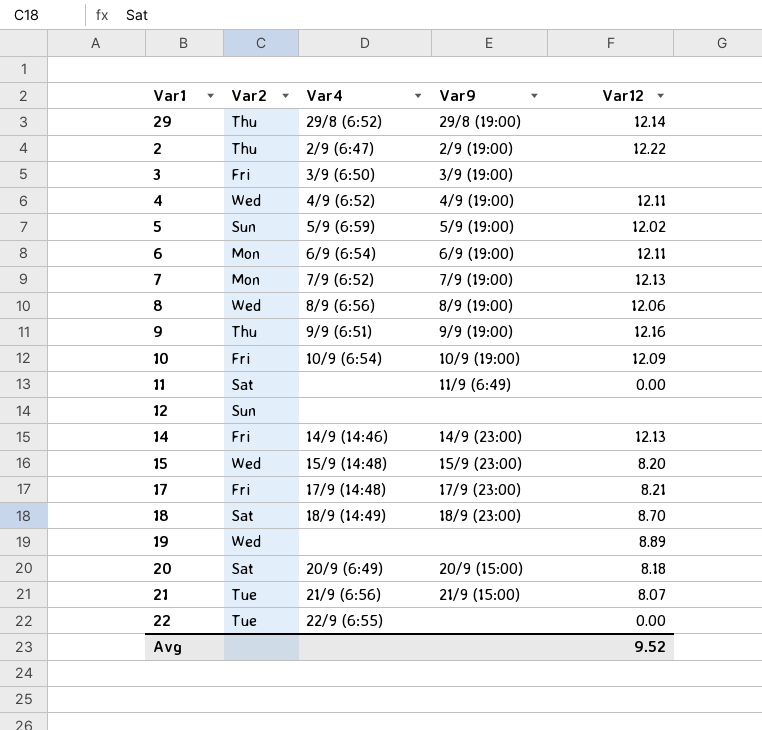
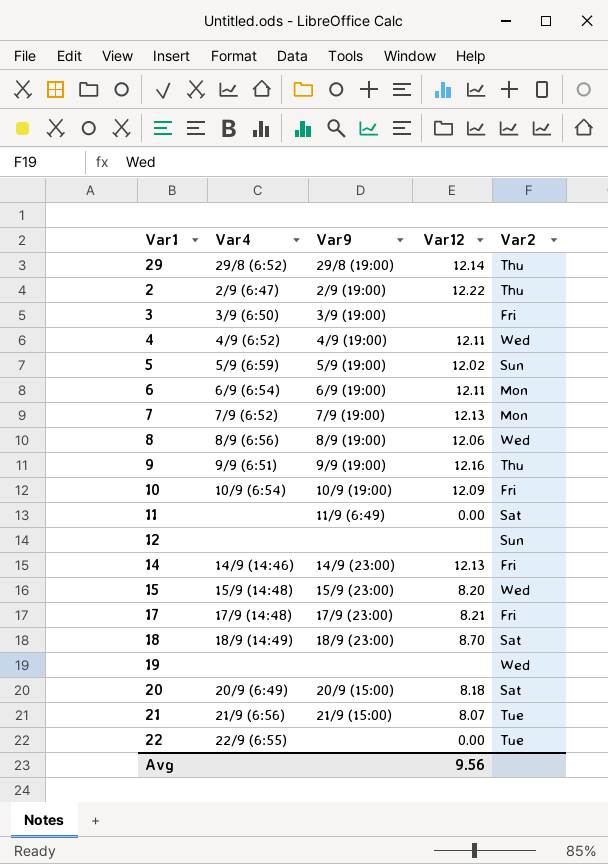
column Var2 | position: 2 -> 5
19 | Var12: 8.89 -> none
Avg | Var12: 9.52 -> 9.56

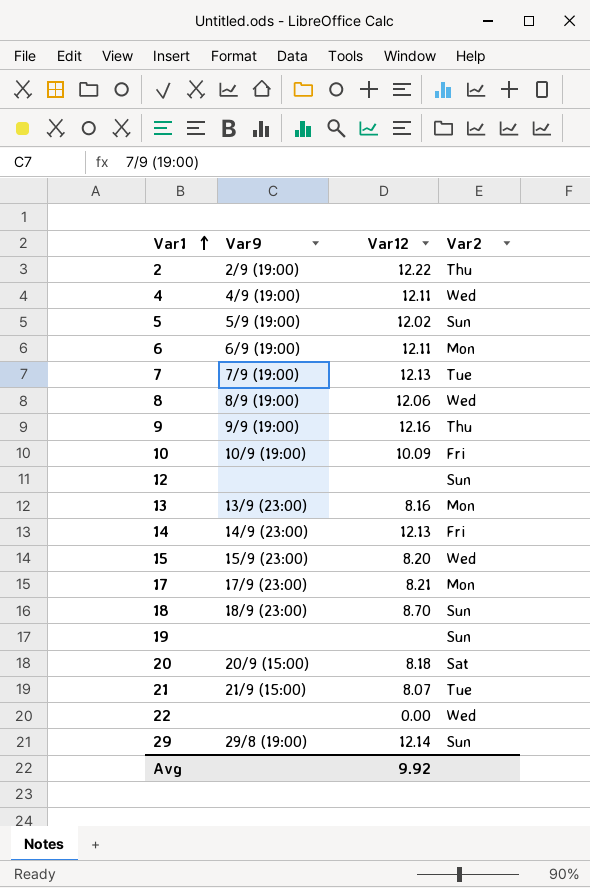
row order: none -> Var1 ascending
column Var4 | position: 2 -> none
row 3: 3/9 (6:50) | 3/9 (19:00) | none | Fri -> none
row 11: none | 11/9 (6:49) | 0.00 | Sat -> none
7 | Var2: Mon -> Tue
10 | Var12: 12.09 -> 10.09
row 13: none -> 13/9 (23:00) | 8.16 | Mon
17 | Var2: Fri -> Mon
18 | Var2: Sat -> Sun
19 | Var2: Wed -> Sun
22 | Var2: Tue -> Wed
29 | Var2: Thu -> Sun
Avg | Var12: 9.56 -> 9.92

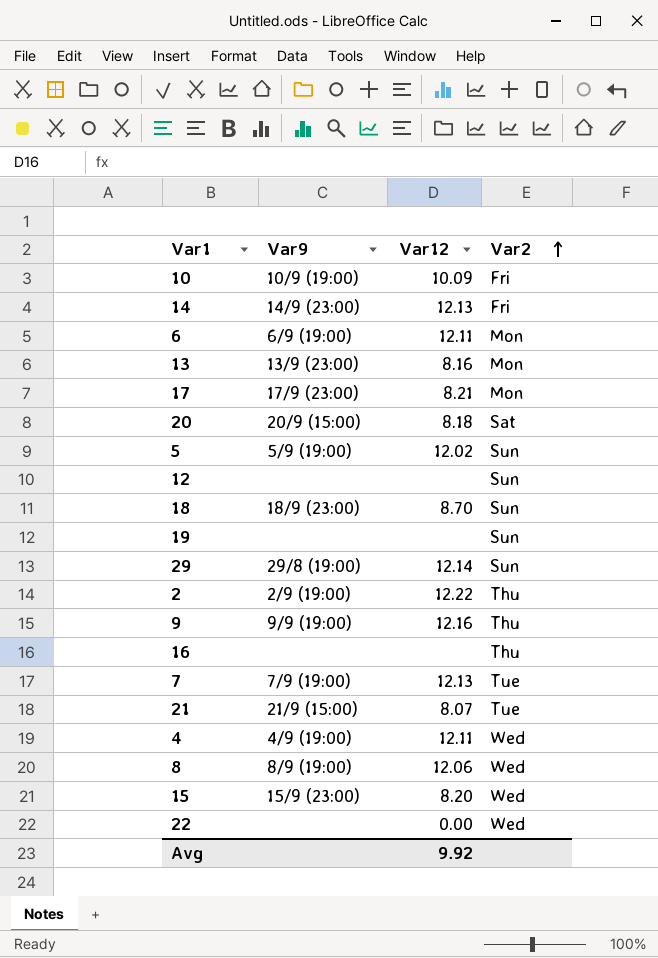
row order: Var1 ascending -> Var2 ascending
row 16: none -> none | none | Thu

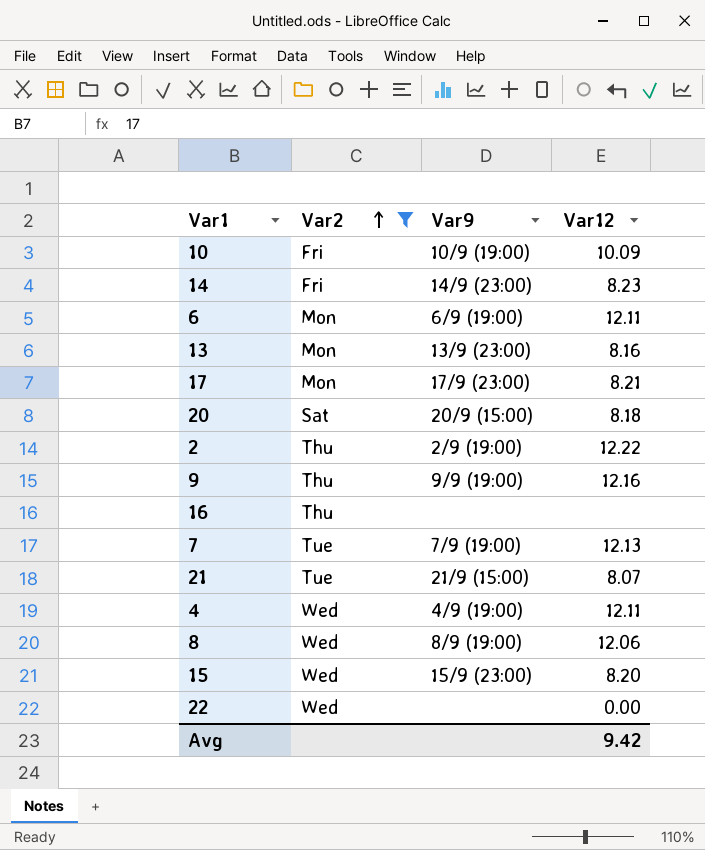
filter: none -> Var2 != Sun
column Var2 | position: 4 -> 2
14 | Var12: 12.13 -> 8.23
Avg | Var12: 9.92 -> 9.42

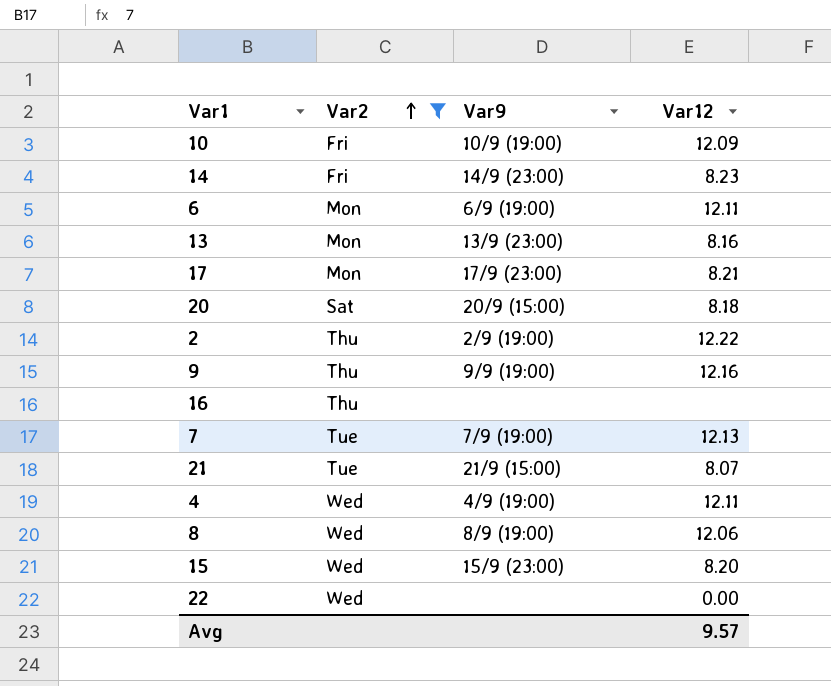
10 | Var12: 10.09 -> 12.09
Avg | Var12: 9.42 -> 9.57

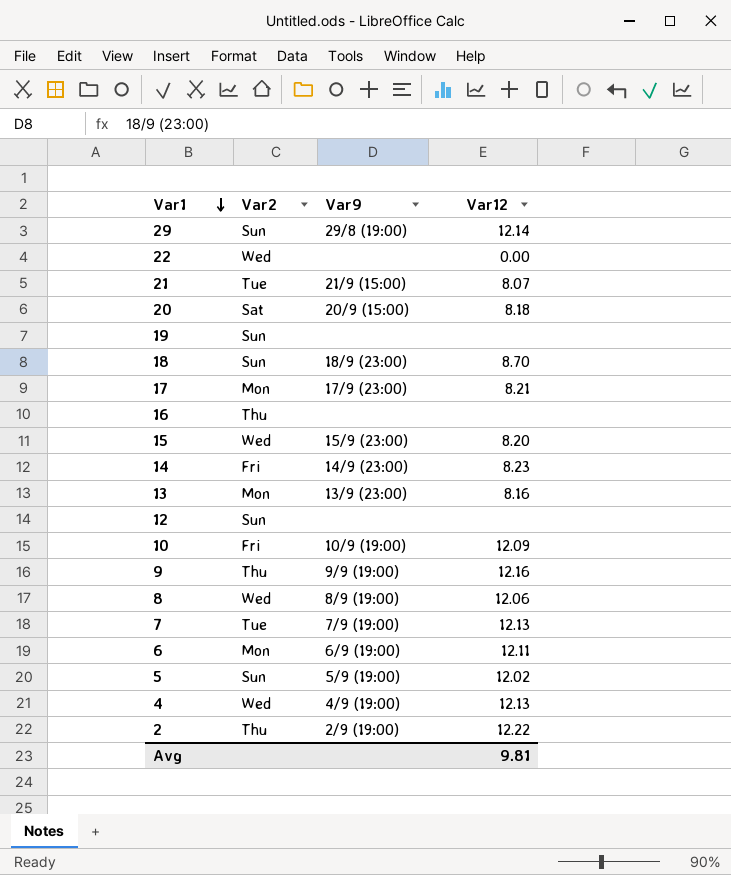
filter: Var2 != Sun -> none
row order: Var2 ascending -> Var1 descending
4 | Var12: 12.11 -> 12.13
Avg | Var12: 9.57 -> 9.81

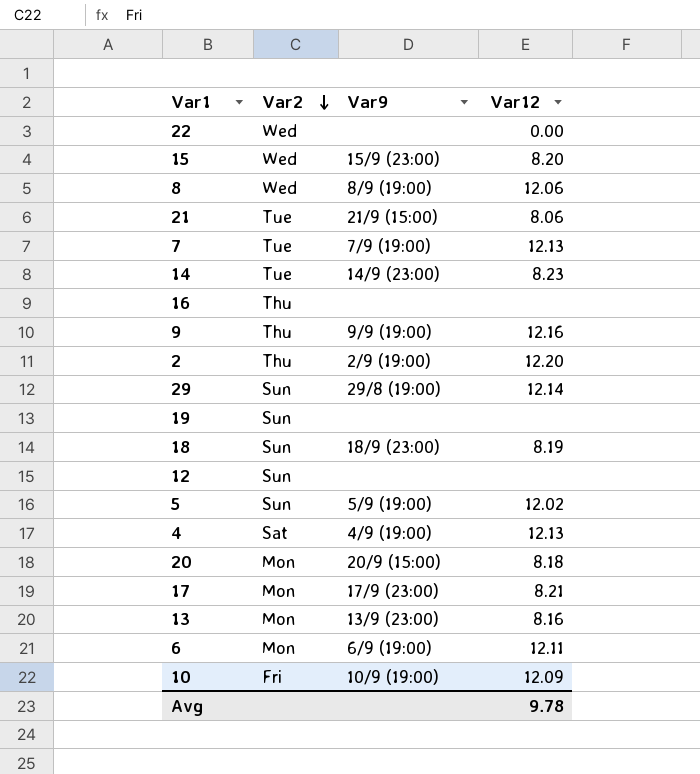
row order: Var1 descending -> Var2 descending
21 | Var12: 8.07 -> 8.06
14 | Var2: Fri -> Tue
2 | Var12: 12.22 -> 12.20
18 | Var12: 8.70 -> 8.19
4 | Var2: Wed -> Sat
20 | Var2: Sat -> Mon
Avg | Var12: 9.81 -> 9.78

